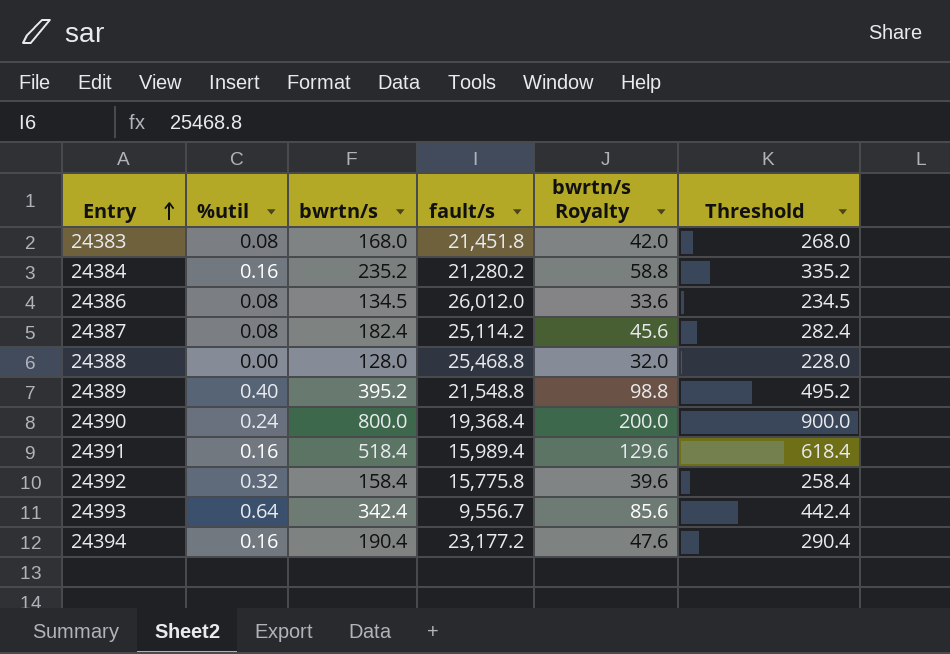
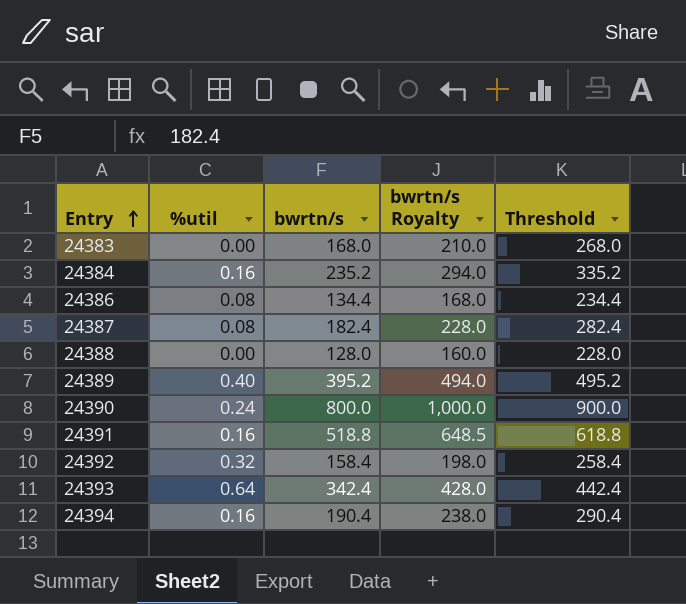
column fault/s | position: 4 -> none
column bwrtn/s Royalty | formula: [bwrtn/s] * 0.25 -> [bwrtn/s] * 1.25
24383 | %util: 0.08 -> 0.00
24386 | bwrtn/s: 134.5 -> 134.4
24386 | Threshold: 234.5 -> 234.4
24391 | bwrtn/s: 518.4 -> 518.8
24391 | Threshold: 618.4 -> 618.8

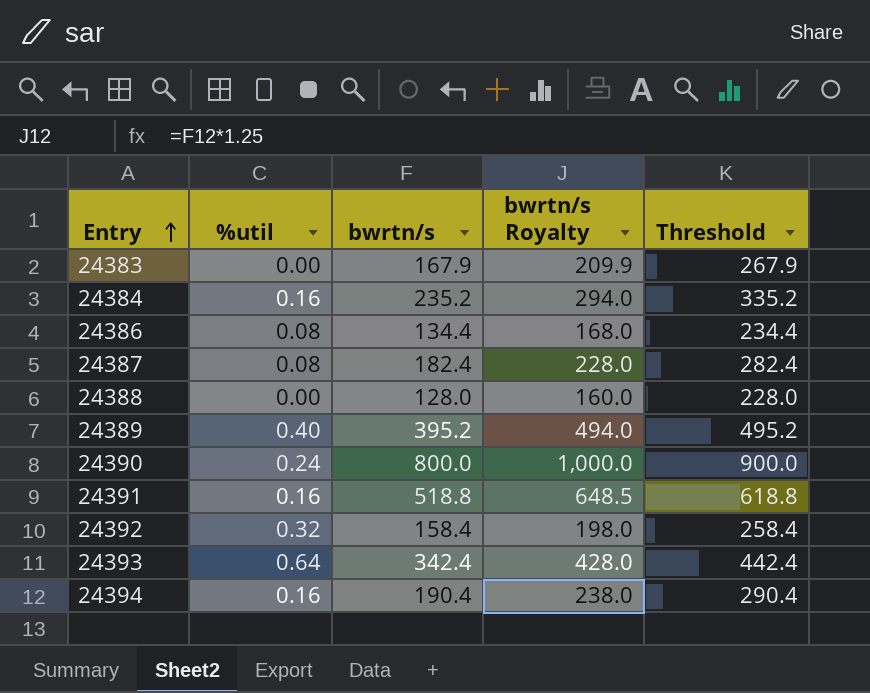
24383 | bwrtn/s: 168.0 -> 167.9
24383 | bwrtn/s Royalty: 210.0 -> 209.9
24383 | Threshold: 268.0 -> 267.9

